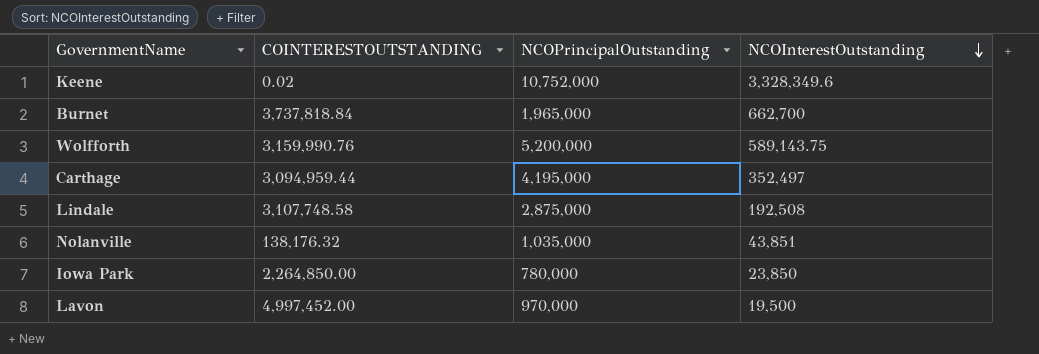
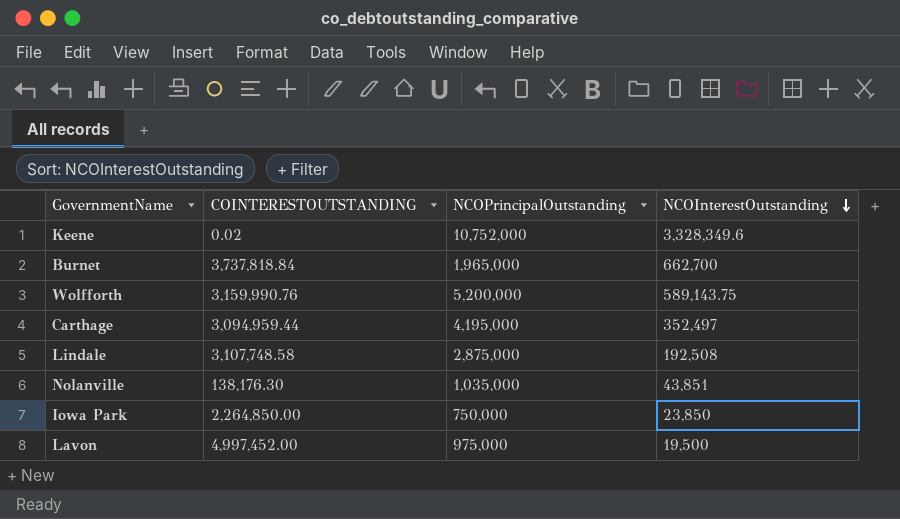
Nolanville | COINTERESTOUTSTANDING: 138,176.32 -> 138,176.30
Iowa Park | NCOPrincipalOutstanding: 780,000 -> 750,000
Lavon | NCOPrincipalOutstanding: 970,000 -> 975,000

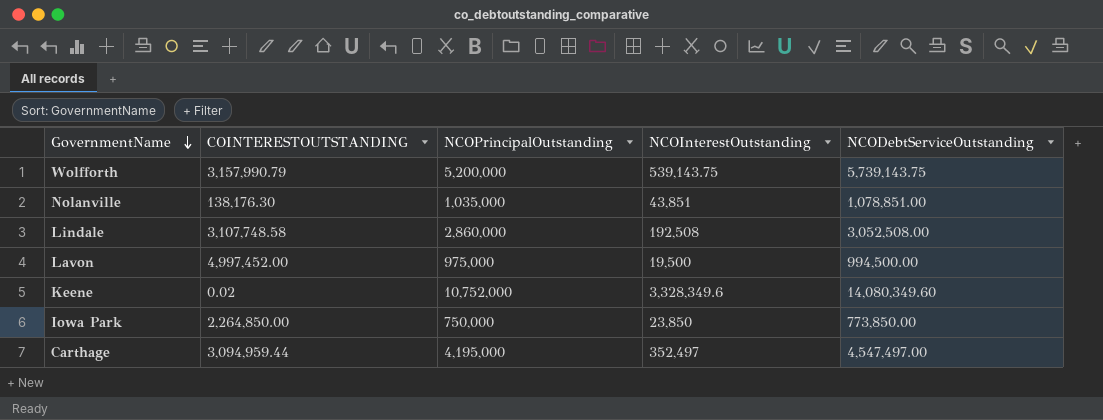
row order: NCOInterestOutstanding descending -> GovernmentName descending
column NCODebtServiceOutstanding | formula: none -> [NCOPrincipalOutstanding] + [NCOInterestOutstanding]
row Burnet: 3,737,818.84 | 1,965,000 | 662,700 -> none
Wolfforth | COINTERESTOUTSTANDING: 3,159,990.76 -> 3,157,990.79
Wolfforth | NCOInterestOutstanding: 589,143.75 -> 539,143.75
Lindale | NCOPrincipalOutstanding: 2,875,000 -> 2,860,000

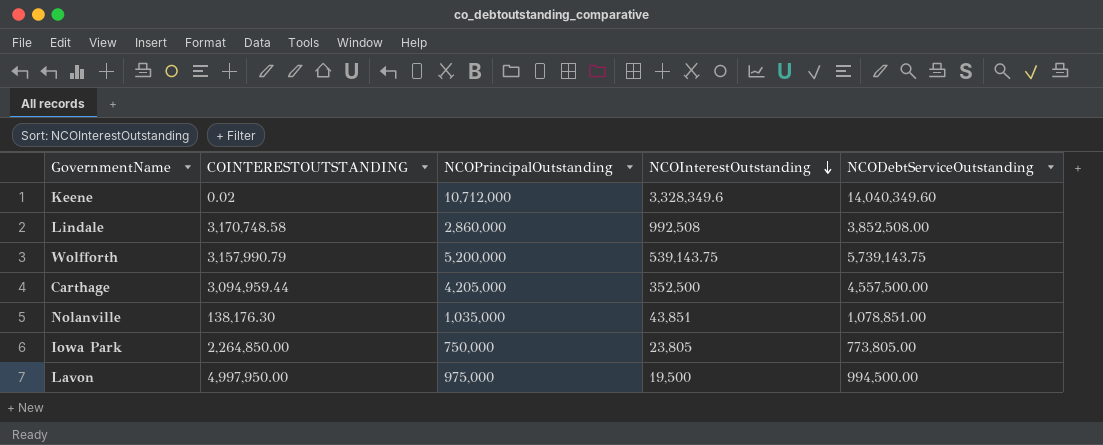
row order: GovernmentName descending -> NCOInterestOutstanding descending
Keene | NCOPrincipalOutstanding: 10,752,000 -> 10,712,000
Keene | NCODebtServiceOutstanding: 14,080,349.60 -> 14,040,349.60
Lindale | COINTERESTOUTSTANDING: 3,107,748.58 -> 3,170,748.58
Lindale | NCOInterestOutstanding: 192,508 -> 992,508
Lindale | NCODebtServiceOutstanding: 3,052,508.00 -> 3,852,508.00
Carthage | NCOPrincipalOutstanding: 4,195,000 -> 4,205,000
Carthage | NCOInterestOutstanding: 352,497 -> 352,500
Carthage | NCODebtServiceOutstanding: 4,547,497.00 -> 4,557,500.00
Iowa Park | NCOInterestOutstanding: 23,850 -> 23,805
Iowa Park | NCODebtServiceOutstanding: 773,850.00 -> 773,805.00
Lavon | COINTERESTOUTSTANDING: 4,997,452.00 -> 4,997,950.00

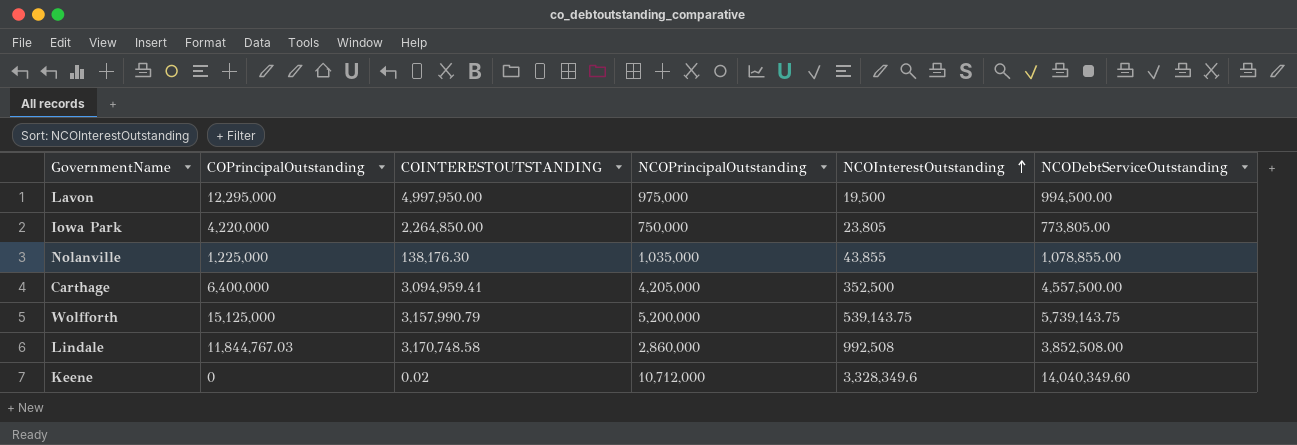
row order: NCOInterestOutstanding descending -> NCOInterestOutstanding ascending
column COPrincipalOutstanding | position: none -> 2
Nolanville | NCOInterestOutstanding: 43,851 -> 43,855
Nolanville | NCODebtServiceOutstanding: 1,078,851.00 -> 1,078,855.00
Carthage | COINTERESTOUTSTANDING: 3,094,959.44 -> 3,094,959.41

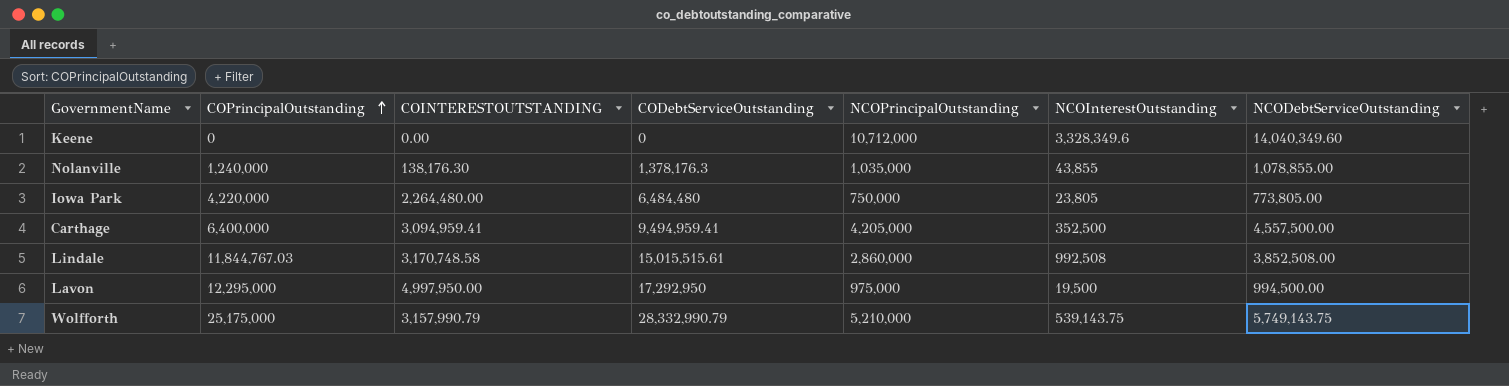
row order: NCOInterestOutstanding ascending -> COPrincipalOutstanding ascending
column CODebtServiceOutstanding | formula: none -> [COPrincipalOutstanding] + [COINTERESTOUTSTANDING]
Keene | COINTERESTOUTSTANDING: 0.02 -> 0.00
Nolanville | COPrincipalOutstanding: 1,225,000 -> 1,240,000
Iowa Park | COINTERESTOUTSTANDING: 2,264,850.00 -> 2,264,480.00
Wolfforth | COPrincipalOutstanding: 15,125,000 -> 25,175,000
Wolfforth | NCOPrincipalOutstanding: 5,200,000 -> 5,210,000
Wolfforth | NCODebtServiceOutstanding: 5,739,143.75 -> 5,749,143.75

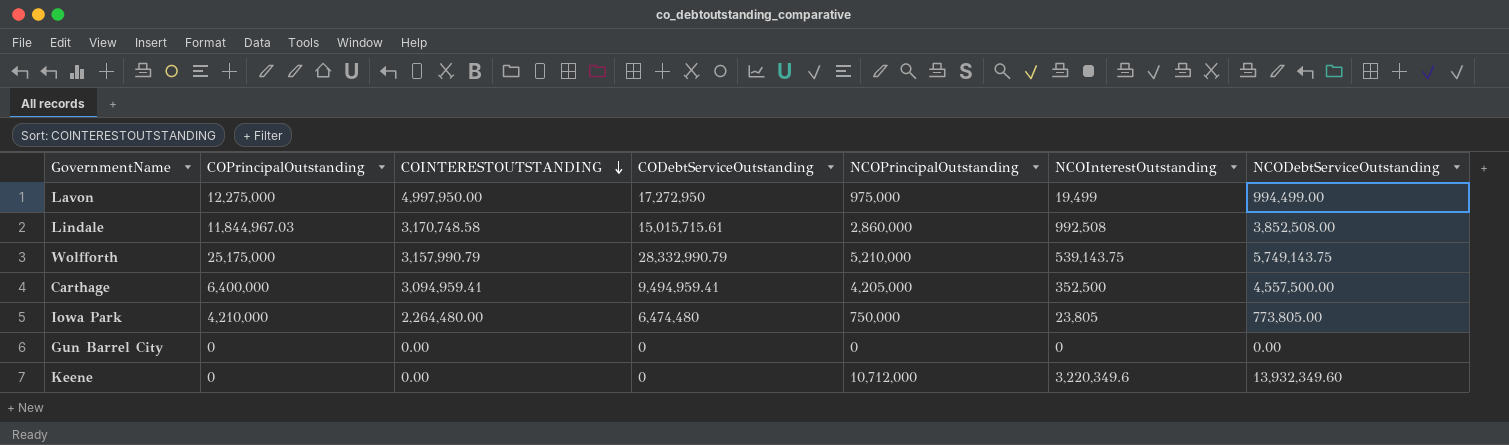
row order: COPrincipalOutstanding ascending -> COINTERESTOUTSTANDING descending
row Nolanville: 1,240,000 | 138,176.30 | 1,378,176.3 | 1,035,000 | 43,855 | 1,078,855.00 -> none
Lavon | COPrincipalOutstanding: 12,295,000 -> 12,275,000
Lavon | CODebtServiceOutstanding: 17,292,950 -> 17,272,950
Lavon | NCOInterestOutstanding: 19,500 -> 19,499
Lavon | NCODebtServiceOutstanding: 994,500.00 -> 994,499.00
Lindale | COPrincipalOutstanding: 11,844,767.03 -> 11,844,967.03
Lindale | CODebtServiceOutstanding: 15,015,515.61 -> 15,015,715.61
Iowa Park | COPrincipalOutstanding: 4,220,000 -> 4,210,000
Iowa Park | CODebtServiceOutstanding: 6,484,480 -> 6,474,480
row Gun Barrel City: none -> 0 | 0.00 | 0 | 0 | 0 | 0.00
Keene | NCOInterestOutstanding: 3,328,349.6 -> 3,220,349.6
Keene | NCODebtServiceOutstanding: 14,040,349.60 -> 13,932,349.60

